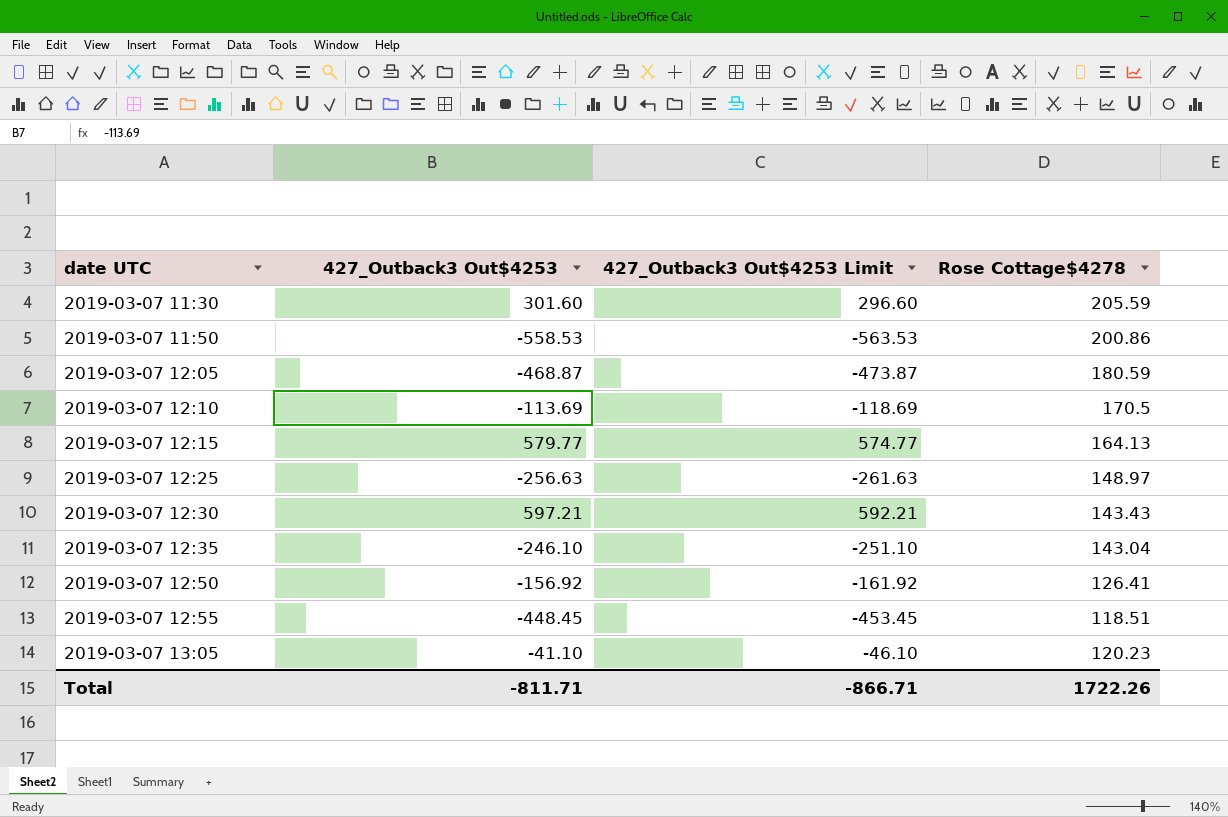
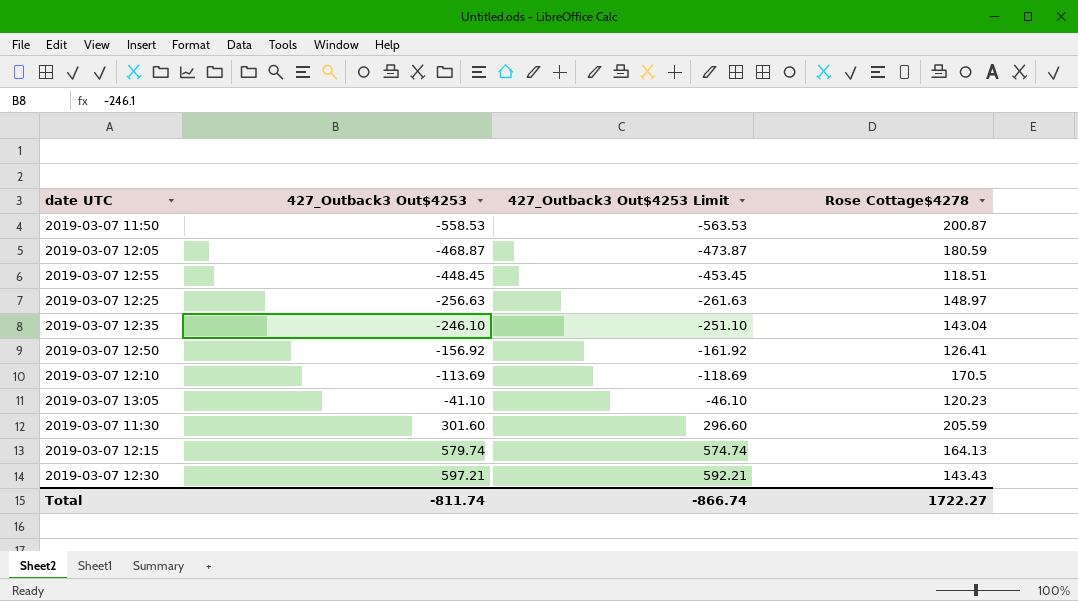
row order: date UTC ascending -> 427_Outback3 Out$4253 ascending
2019-03-07 11:50 | Rose Cottage$4278: 200.86 -> 200.87
2019-03-07 12:15 | 427_Outback3 Out$4253: 579.77 -> 579.74
2019-03-07 12:15 | 427_Outback3 Out$4253 Limit: 574.77 -> 574.74
Total | 427_Outback3 Out$4253: -811.71 -> -811.74
Total | 427_Outback3 Out$4253 Limit: -866.71 -> -866.74
Total | Rose Cottage$4278: 1722.26 -> 1722.27

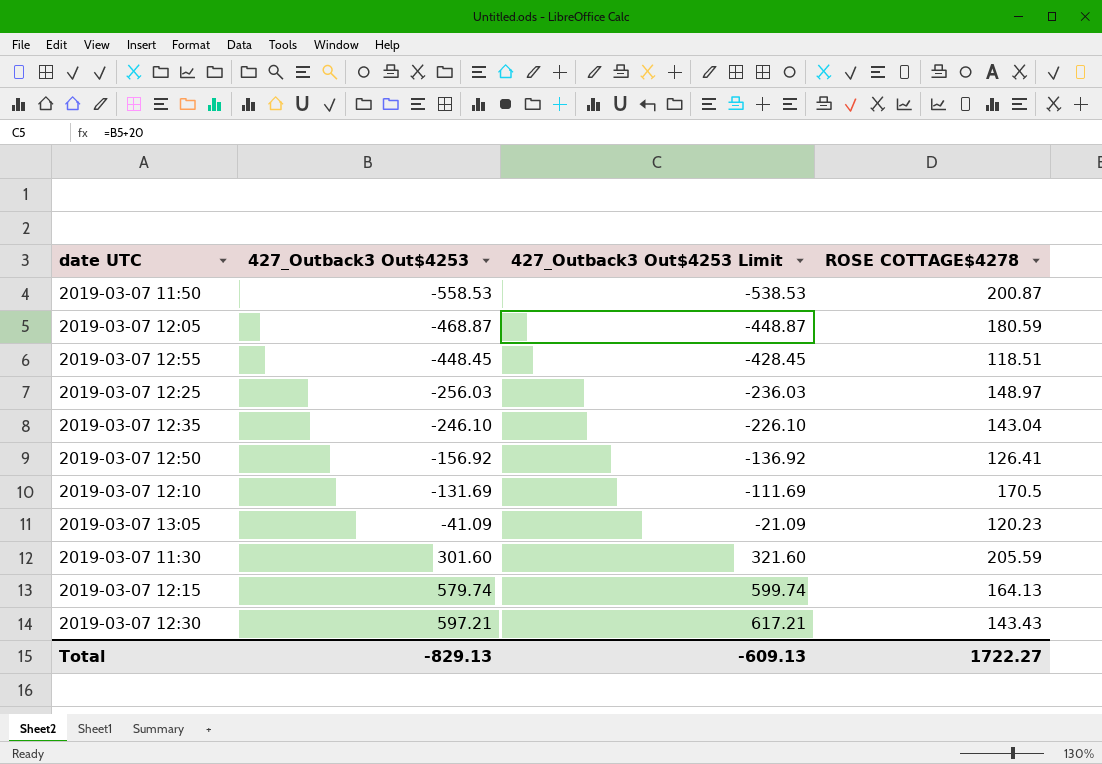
column 427_Outback3 Out$4253 Limit | formula: [427_Outback3 Out$4253] - 5 -> [427_Outback3 Out$4253] + 20
column name: Rose Cottage$4278 -> ROSE COTTAGE$4278
2019-03-07 12:25 | 427_Outback3 Out$4253: -256.63 -> -256.03
2019-03-07 12:10 | 427_Outback3 Out$4253: -113.69 -> -131.69
2019-03-07 13:05 | 427_Outback3 Out$4253: -41.10 -> -41.09
Total | 427_Outback3 Out$4253: -811.74 -> -829.13
Total | 427_Outback3 Out$4253 Limit: -866.74 -> -609.13

